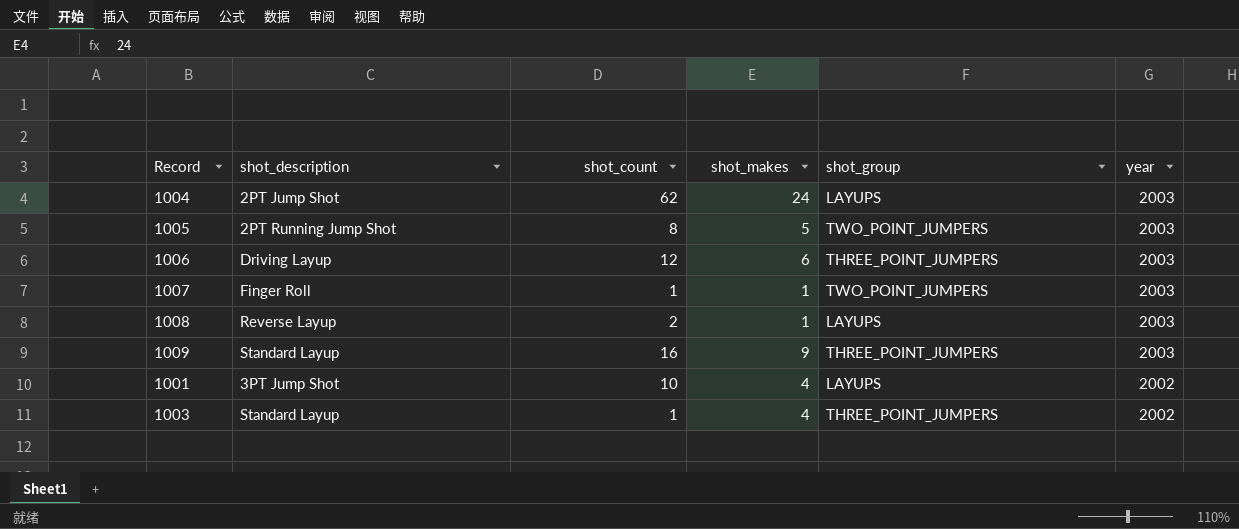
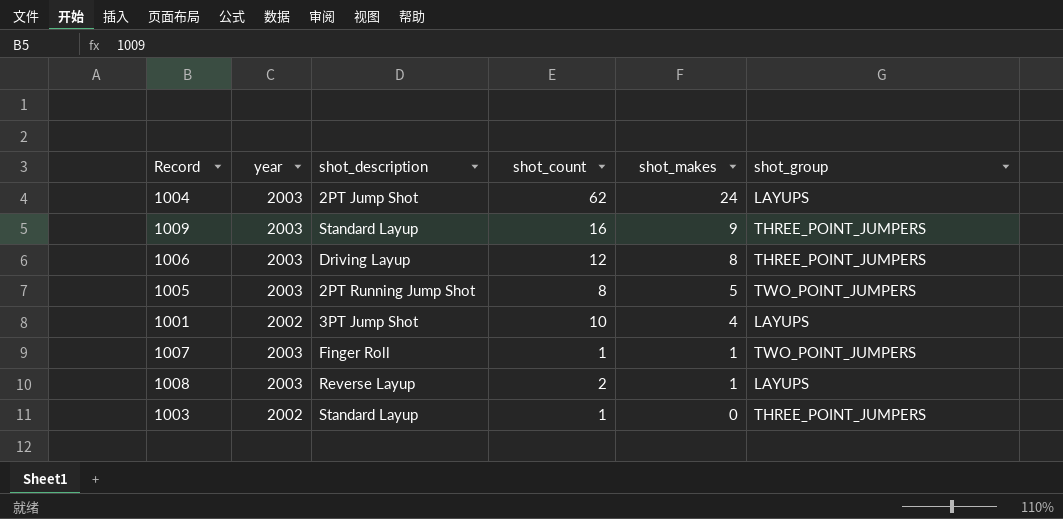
row order: year descending -> shot_makes descending
column year | position: 6 -> 2
1006 | shot_makes: 6 -> 8
1003 | shot_makes: 4 -> 0

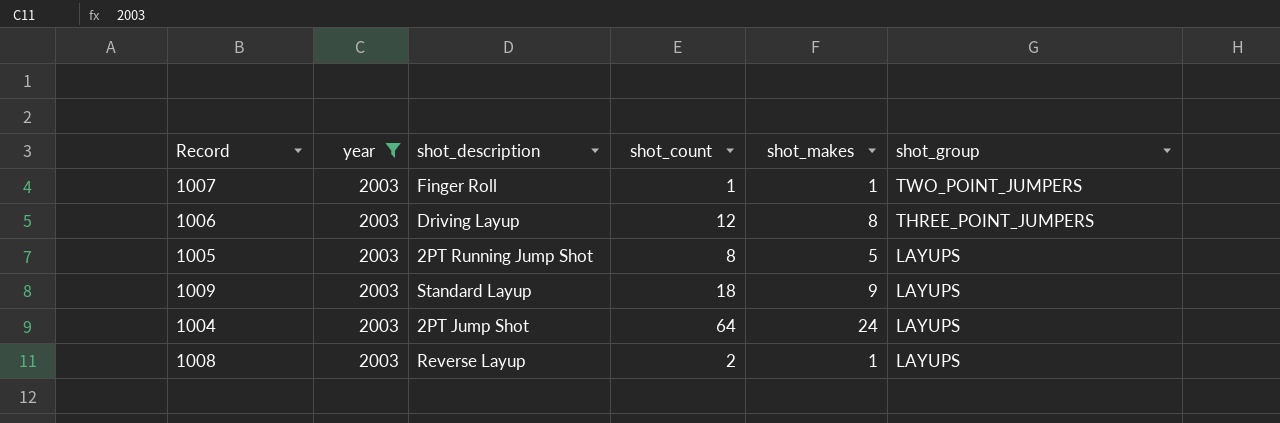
filter: none -> year = 2003
row order: shot_makes descending -> shot_group descending
1005 | shot_group: TWO_POINT_JUMPERS -> LAYUPS
1009 | shot_count: 16 -> 18
1009 | shot_group: THREE_POINT_JUMPERS -> LAYUPS
1004 | shot_count: 62 -> 64

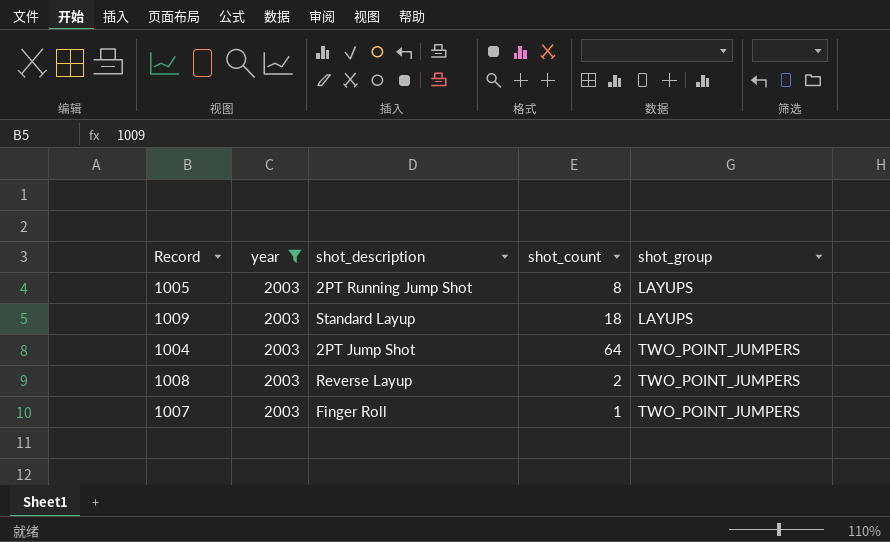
row order: shot_group descending -> shot_group ascending
column shot_makes | position: 5 -> none
row 1006: 2003 | Driving Layup | 12 | 8 | THREE_POINT_JUMPERS -> none
1004 | shot_group: LAYUPS -> TWO_POINT_JUMPERS
1008 | shot_group: LAYUPS -> TWO_POINT_JUMPERS

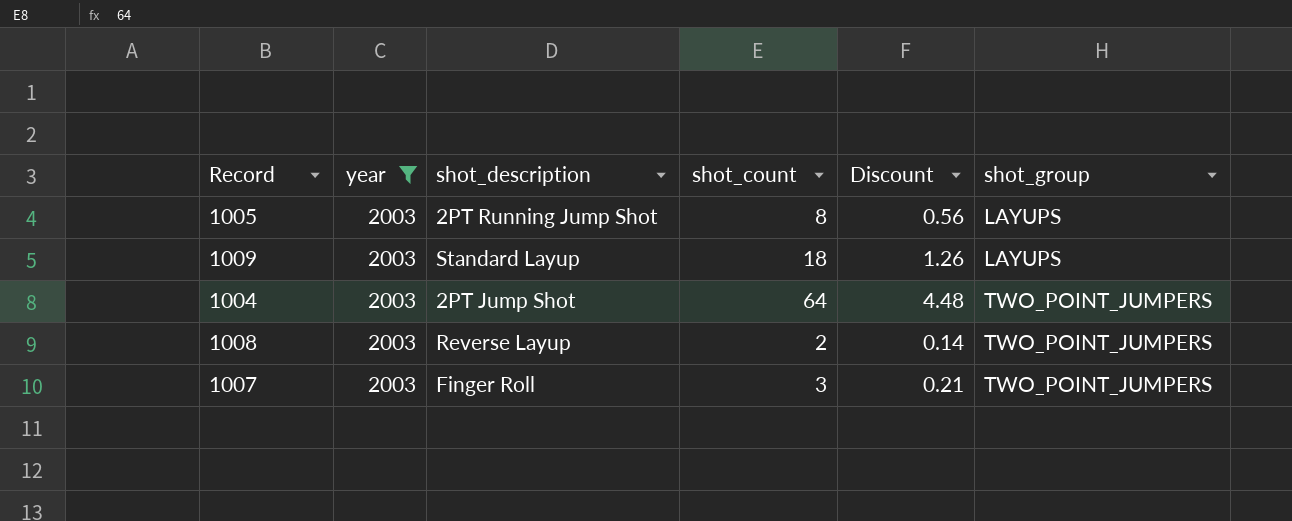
column Discount | formula: none -> [shot_count] * 0.07
1007 | shot_count: 1 -> 3

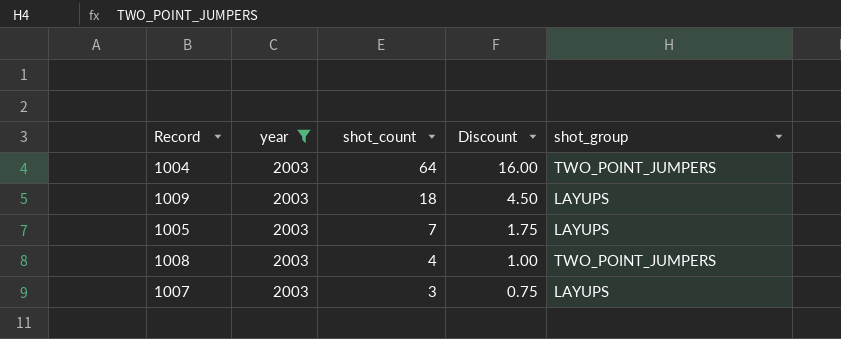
row order: shot_group ascending -> shot_count descending
column shot_description | position: 3 -> none
column Discount | formula: [shot_count] * 0.07 -> [shot_count] * 0.25
1005 | shot_count: 8 -> 7
1008 | shot_count: 2 -> 4
1007 | shot_group: TWO_POINT_JUMPERS -> LAYUPS

